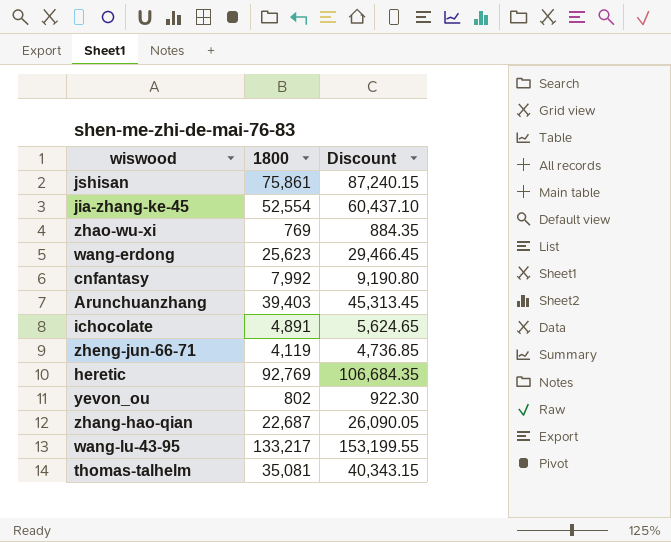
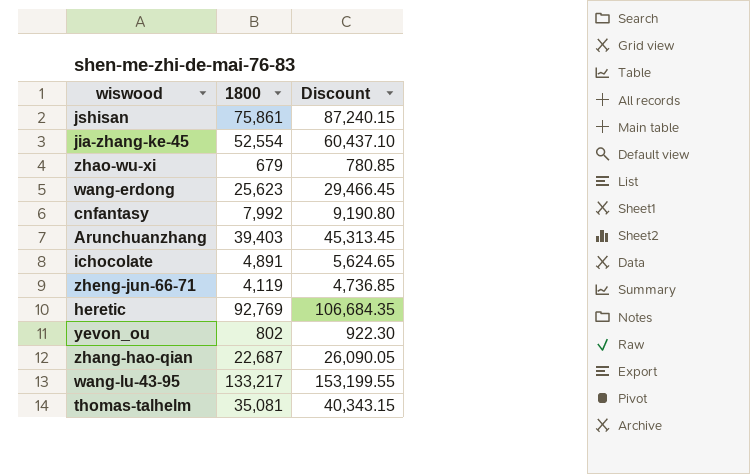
zhao-wu-xi | 1800: 769 -> 679
zhao-wu-xi | Discount: 884.35 -> 780.85

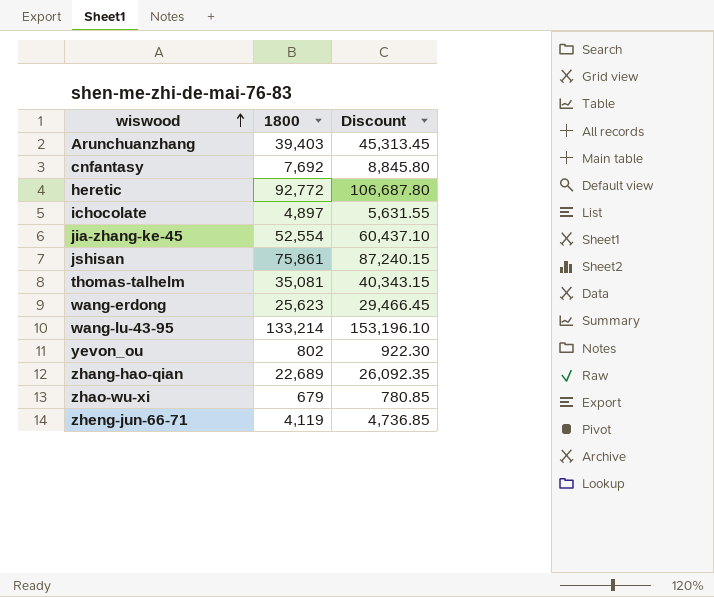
row order: none -> wiswood ascending
cnfantasy | 1800: 7,992 -> 7,692
cnfantasy | Discount: 9,190.80 -> 8,845.80
heretic | 1800: 92,769 -> 92,772
heretic | Discount: 106,684.35 -> 106,687.80
ichocolate | 1800: 4,891 -> 4,897
ichocolate | Discount: 5,624.65 -> 5,631.55
wang-lu-43-95 | 1800: 133,217 -> 133,214
wang-lu-43-95 | Discount: 153,199.55 -> 153,196.10
zhang-hao-qian | 1800: 22,687 -> 22,689
zhang-hao-qian | Discount: 26,090.05 -> 26,092.35

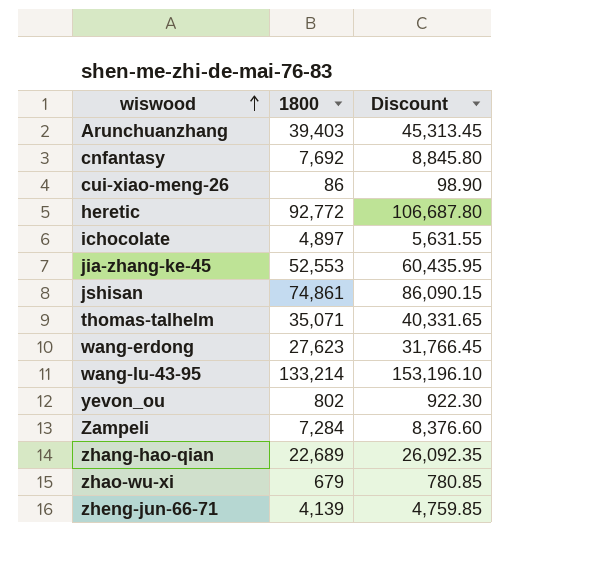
row cui-xiao-meng-26: none -> 86 | 98.90
jia-zhang-ke-45 | 1800: 52,554 -> 52,553
jia-zhang-ke-45 | Discount: 60,437.10 -> 60,435.95
jshisan | 1800: 75,861 -> 74,861
jshisan | Discount: 87,240.15 -> 86,090.15
thomas-talhelm | 1800: 35,081 -> 35,071
thomas-talhelm | Discount: 40,343.15 -> 40,331.65
wang-erdong | 1800: 25,623 -> 27,623
wang-erdong | Discount: 29,466.45 -> 31,766.45
row Zampeli: none -> 7,284 | 8,376.60
zheng-jun-66-71 | 1800: 4,119 -> 4,139
zheng-jun-66-71 | Discount: 4,736.85 -> 4,759.85

